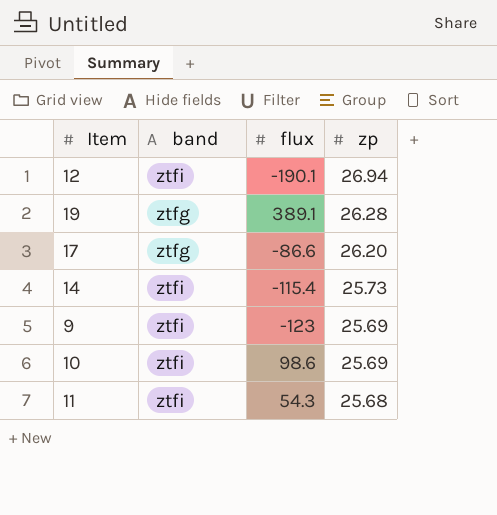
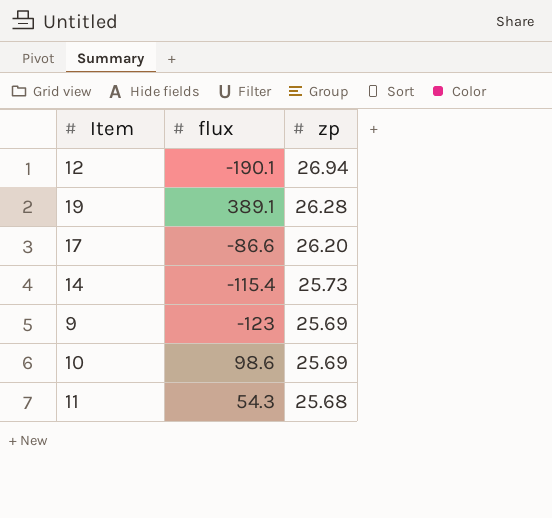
column band | position: 2 -> none

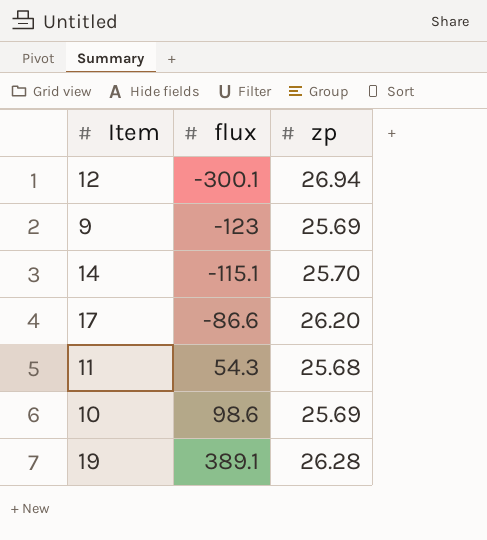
row order: zp descending -> flux ascending
12 | flux: -190.1 -> -300.1
14 | flux: -115.4 -> -115.1
14 | zp: 25.73 -> 25.70

